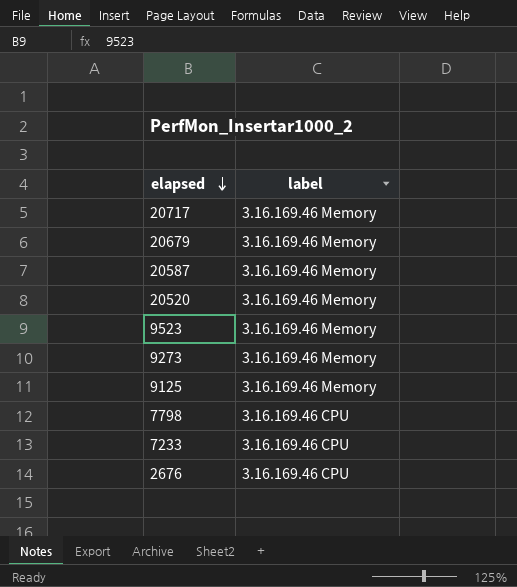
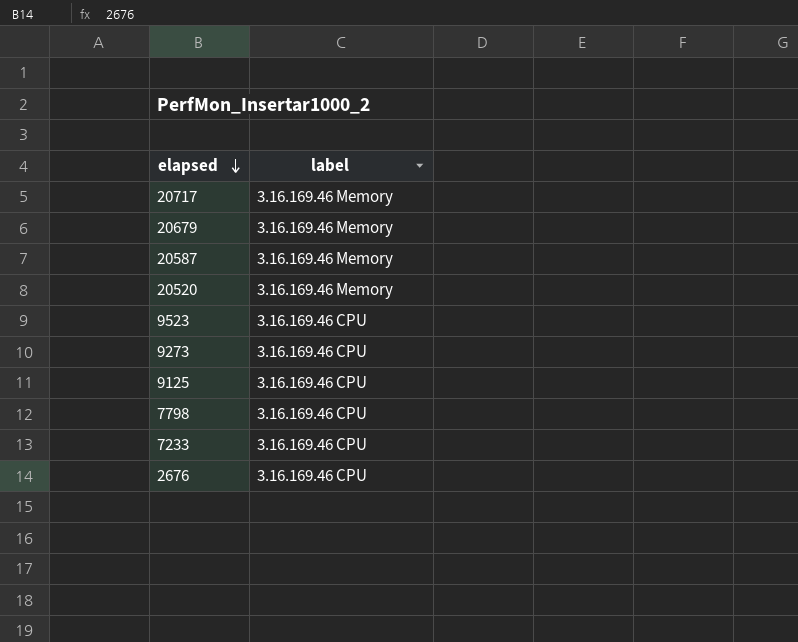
9523 | label: 3.16.169.46 Memory -> 3.16.169.46 CPU
9273 | label: 3.16.169.46 Memory -> 3.16.169.46 CPU
9125 | label: 3.16.169.46 Memory -> 3.16.169.46 CPU

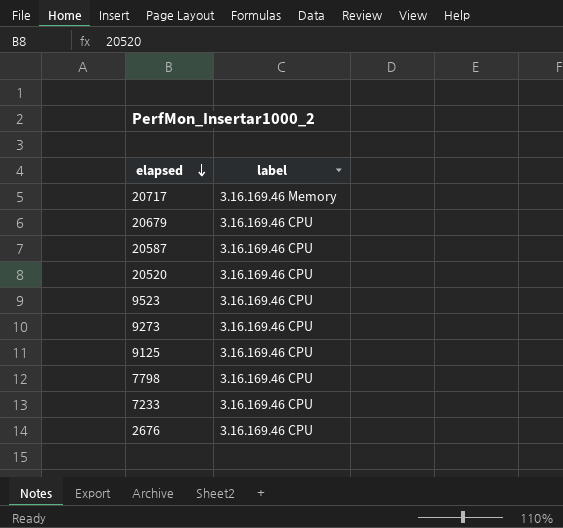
20679 | label: 3.16.169.46 Memory -> 3.16.169.46 CPU
20587 | label: 3.16.169.46 Memory -> 3.16.169.46 CPU
20520 | label: 3.16.169.46 Memory -> 3.16.169.46 CPU

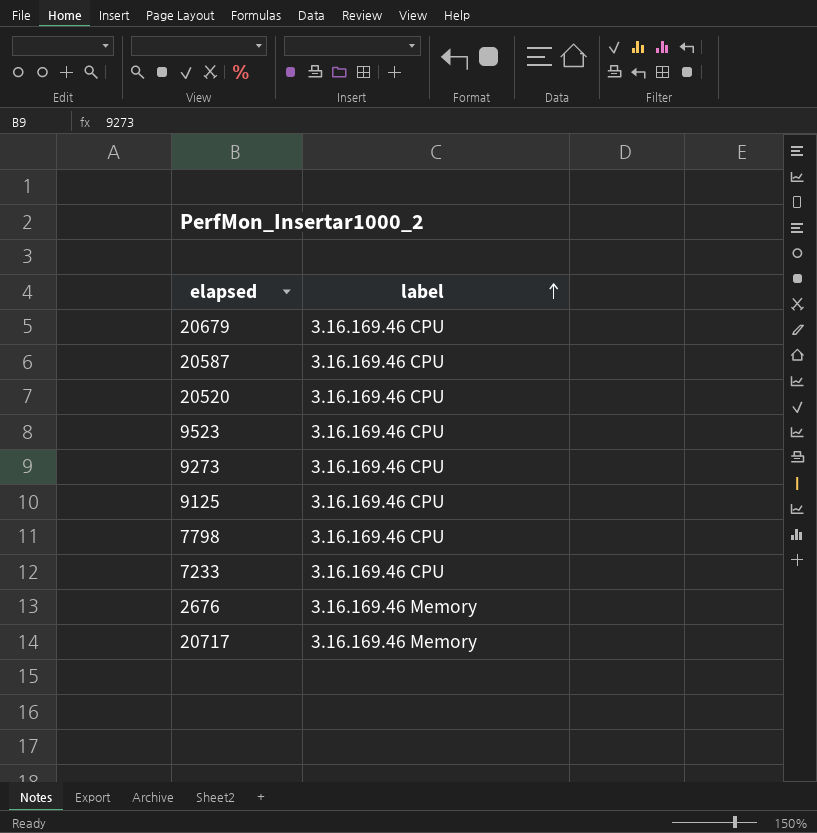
row order: elapsed descending -> label ascending
2676 | label: 3.16.169.46 CPU -> 3.16.169.46 Memory

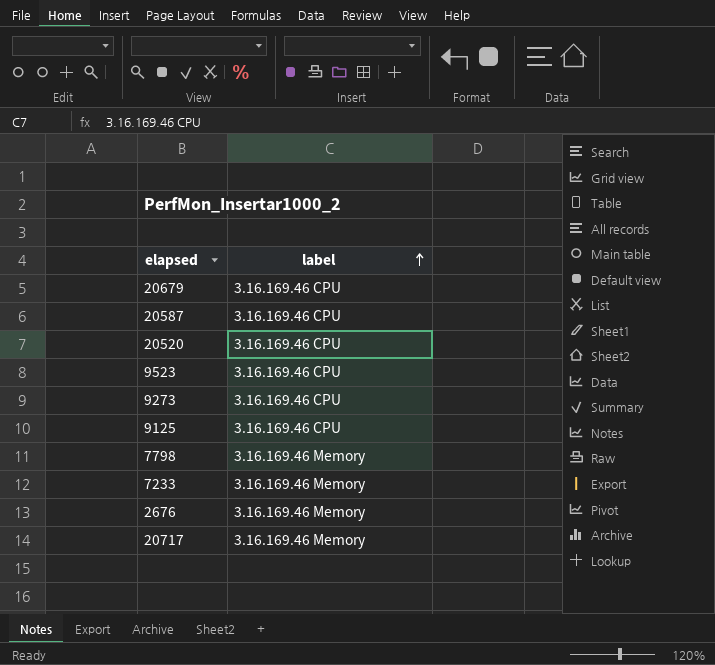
7798 | label: 3.16.169.46 CPU -> 3.16.169.46 Memory
7233 | label: 3.16.169.46 CPU -> 3.16.169.46 Memory

